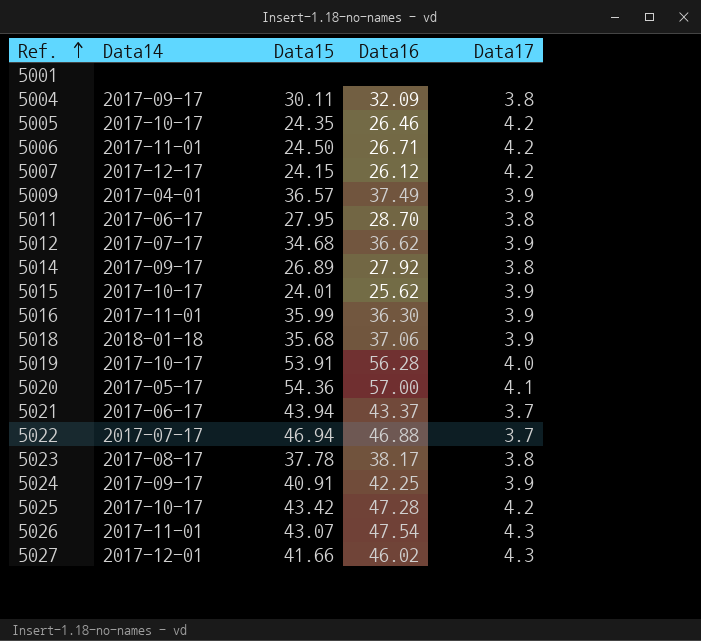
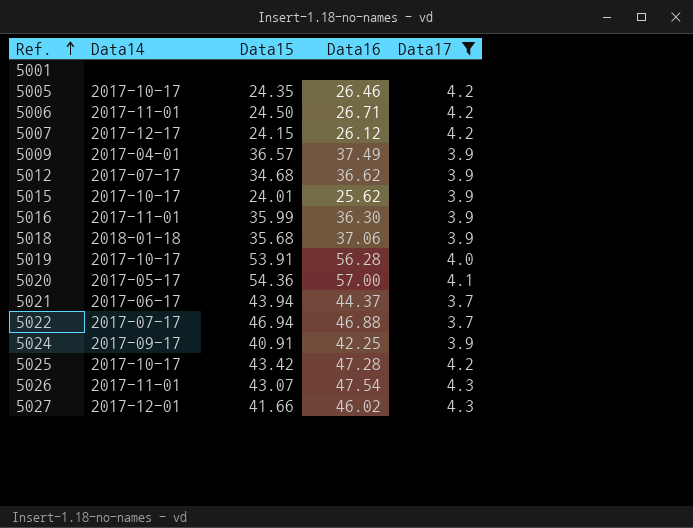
filter: none -> Data17 != 3.8
5021 | Data16: 43.37 -> 44.37

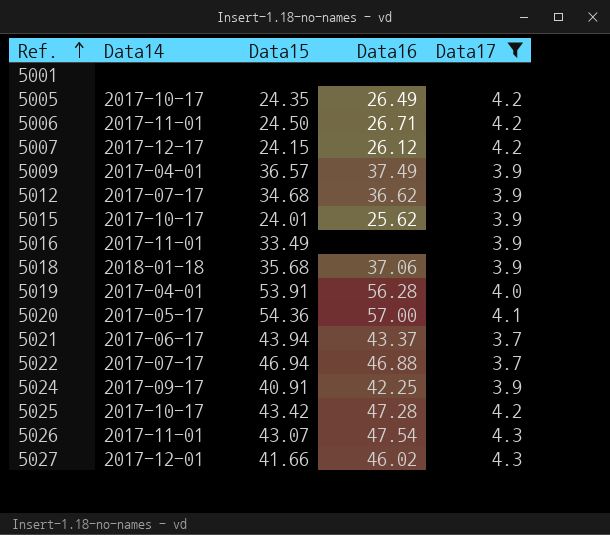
5005 | Data16: 26.46 -> 26.49
5016 | Data15: 35.99 -> 33.49
5016 | Data16: 36.30 -> none
5019 | Data14: 2017-10-17 -> 2017-04-01
5021 | Data16: 44.37 -> 43.37

